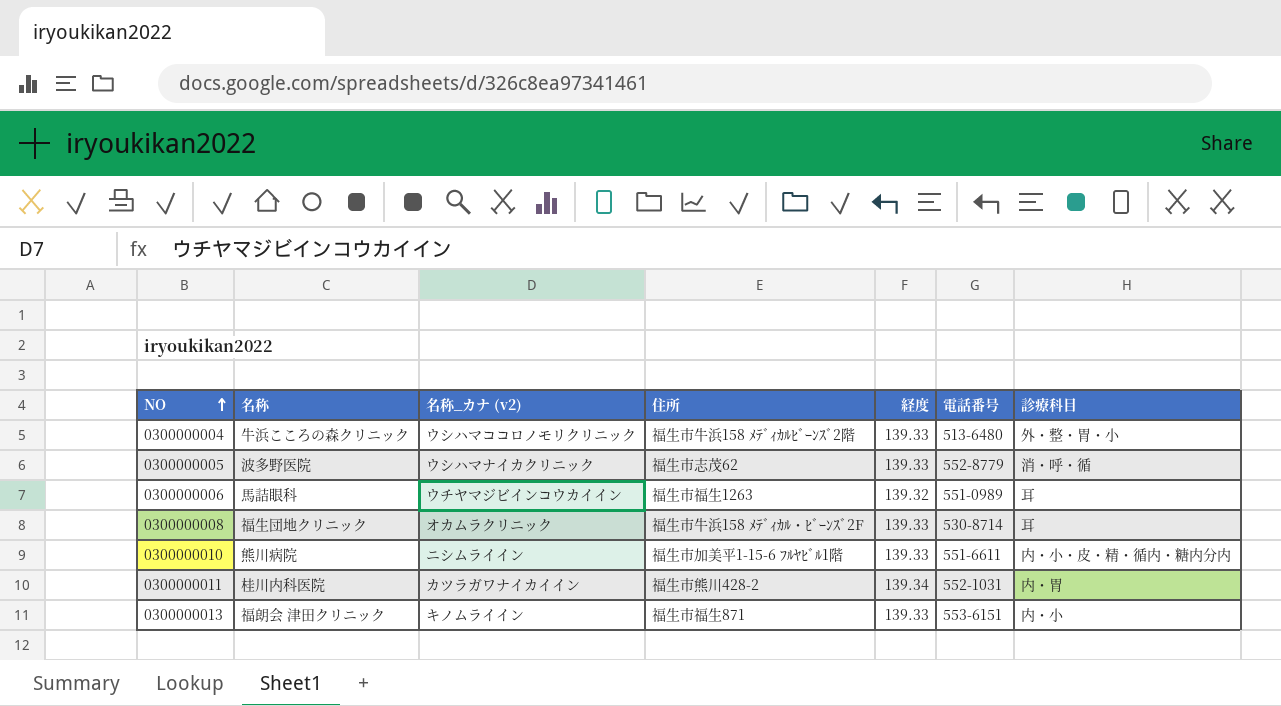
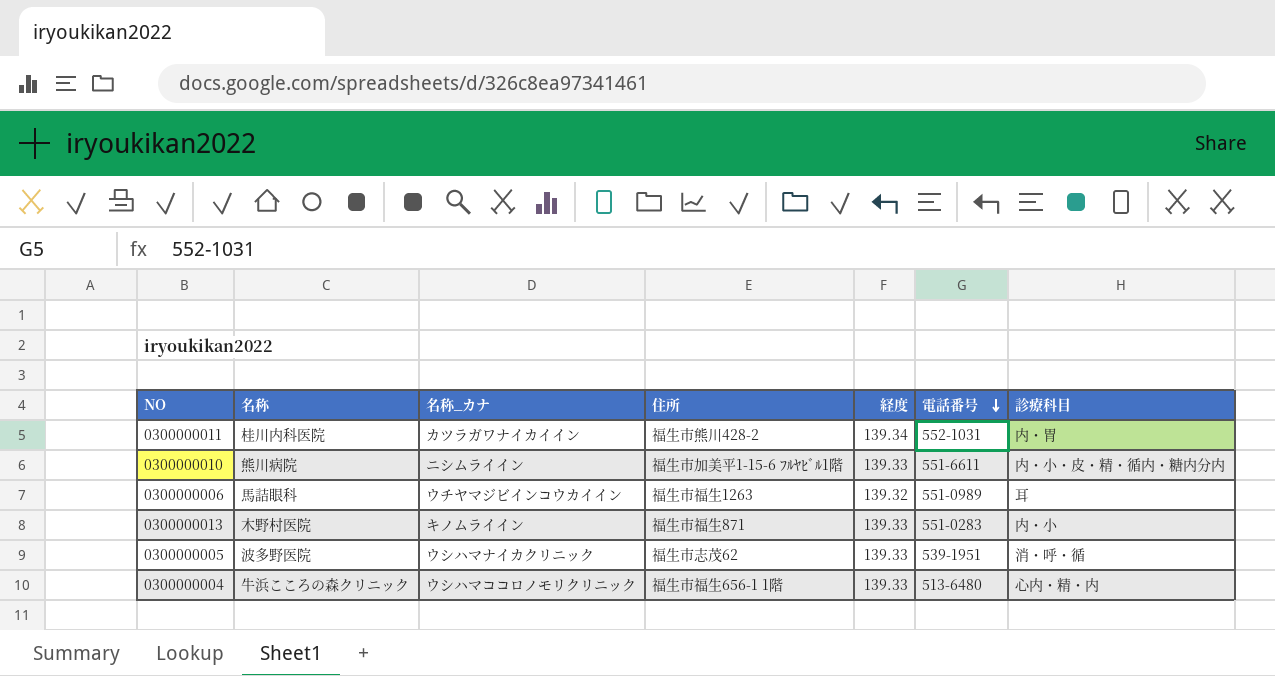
row order: NO ascending -> 電話番号 descending
column name: 名称_カナ (v2) -> 名称_カナ
row 0300000008: 福生団地クリニック | オカムラクリニック | 福生市牛浜158 ﾒﾃﾞｨｶﾙ・ﾋﾞｰﾝｽﾞ2F | 139.33 | 530-8714 | 耳 -> none
0300000013 | 名称: 福朗会 津田クリニック -> 木野村医院
0300000013 | 電話番号: 553-6151 -> 551-0283
0300000005 | 電話番号: 552-8779 -> 539-1951
0300000004 | 住所: 福生市牛浜158 ﾒﾃﾞｨｶﾙﾋﾞｰﾝｽﾞ2階 -> 福生市福生656-1 1階
0300000004 | 診療科目: 外・整・胃・小 -> 心内・精・内

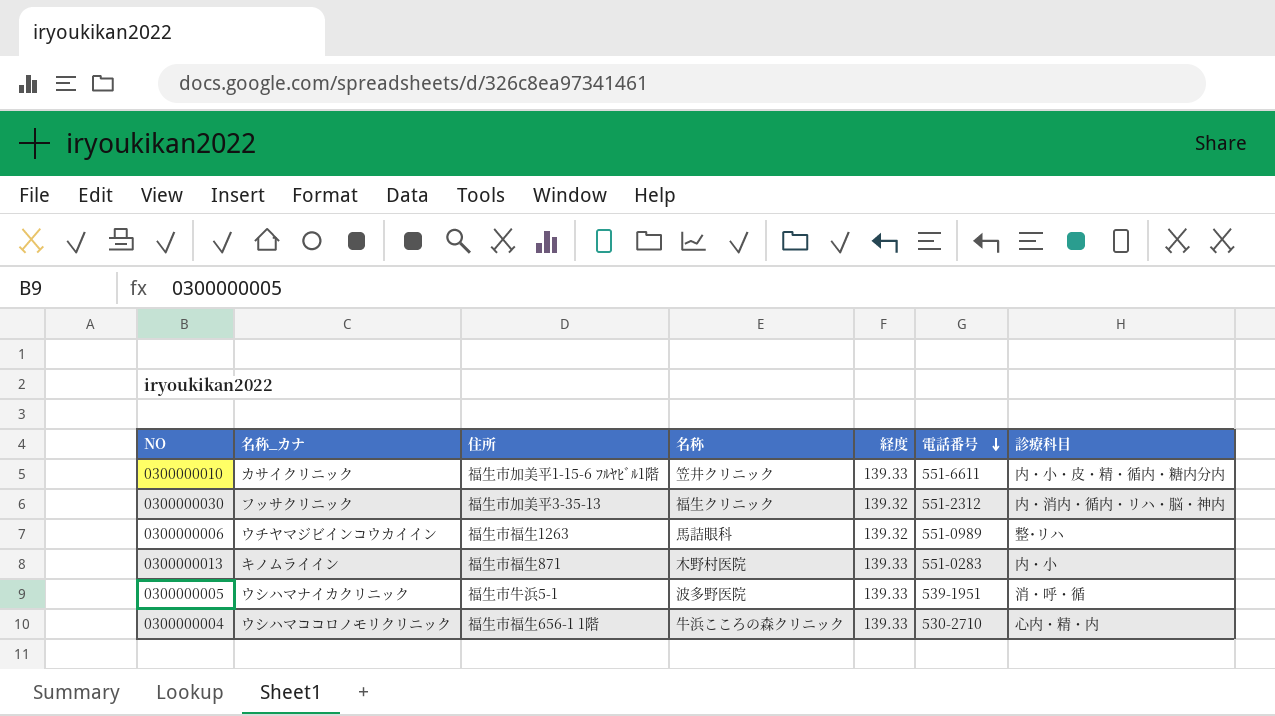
column 名称 | position: 2 -> 4
row 0300000011: 桂川内科医院 | カツラガワナイカイイン | 福生市熊川428-2 | 139.34 | 552-1031 | 内・胃 -> none
0300000010 | 名称_カナ: ニシムライイン -> カサイクリニック
0300000010 | 名称: 熊川病院 -> 笠井クリニック
row 0300000030: none -> フッサクリニック | 福生市加美平3-35-13 | 福生クリニック | 139.32 | 551-2312 | 内・消内・循内・リハ・脳・神内
0300000006 | 診療科目: 耳 -> 整･リハ
0300000005 | 住所: 福生市志茂62 -> 福生市牛浜5-1
0300000004 | 電話番号: 513-6480 -> 530-2710

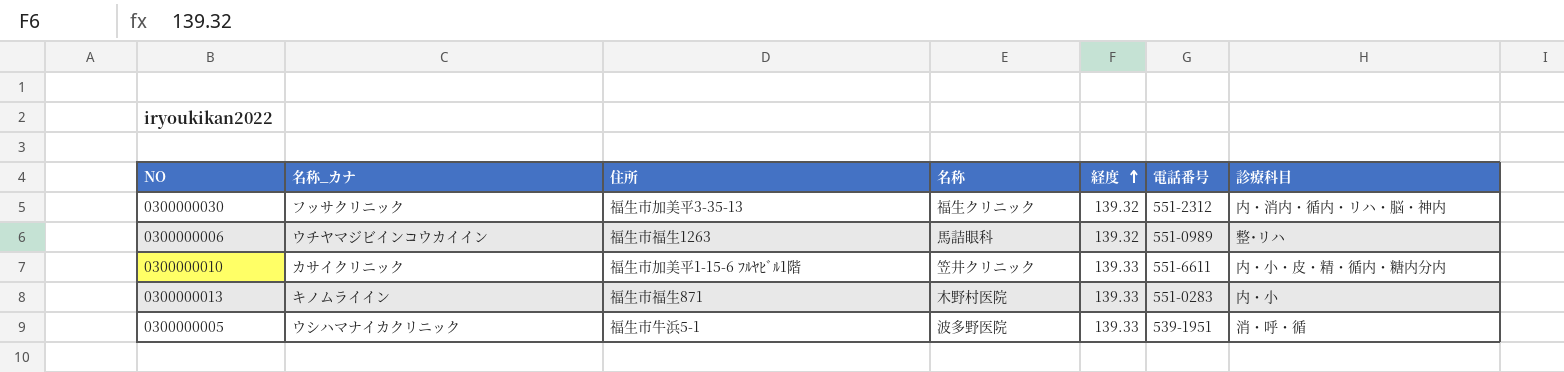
row order: 電話番号 descending -> 経度 ascending
row 0300000004: ウシハマココロノモリクリニック | 福生市福生656-1 1階 | 牛浜こころの森クリニック | 139.33 | 530-2710 | 心内・精・内 -> none

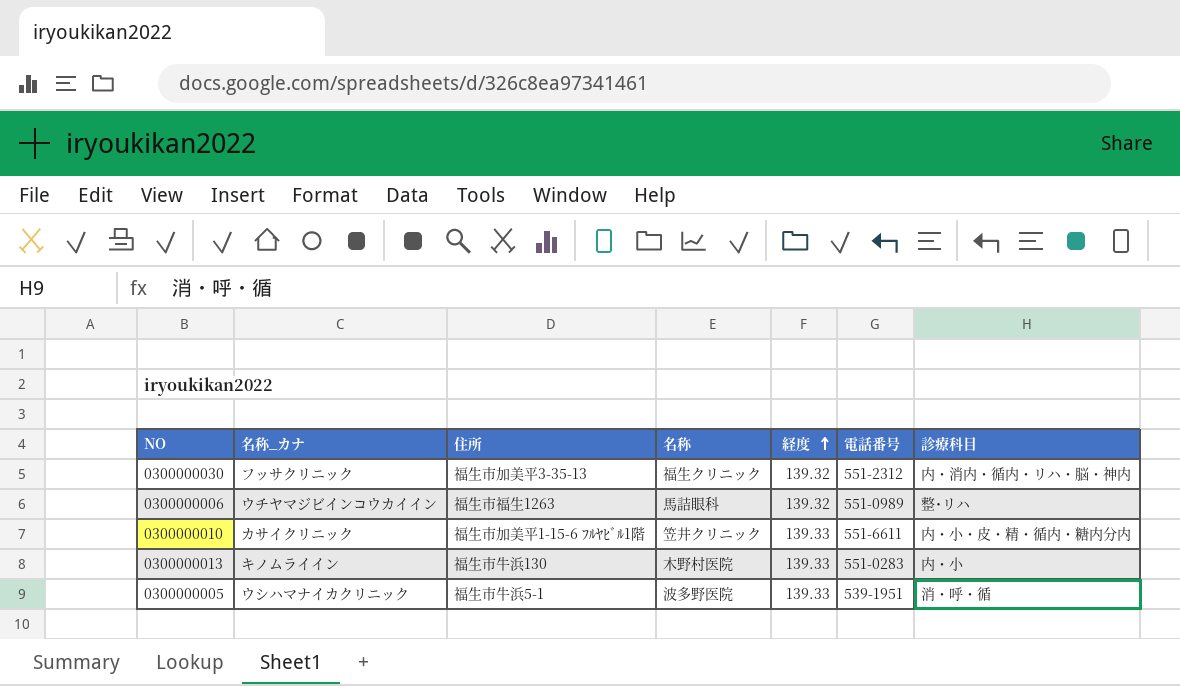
0300000013 | 住所: 福生市福生871 -> 福生市牛浜130

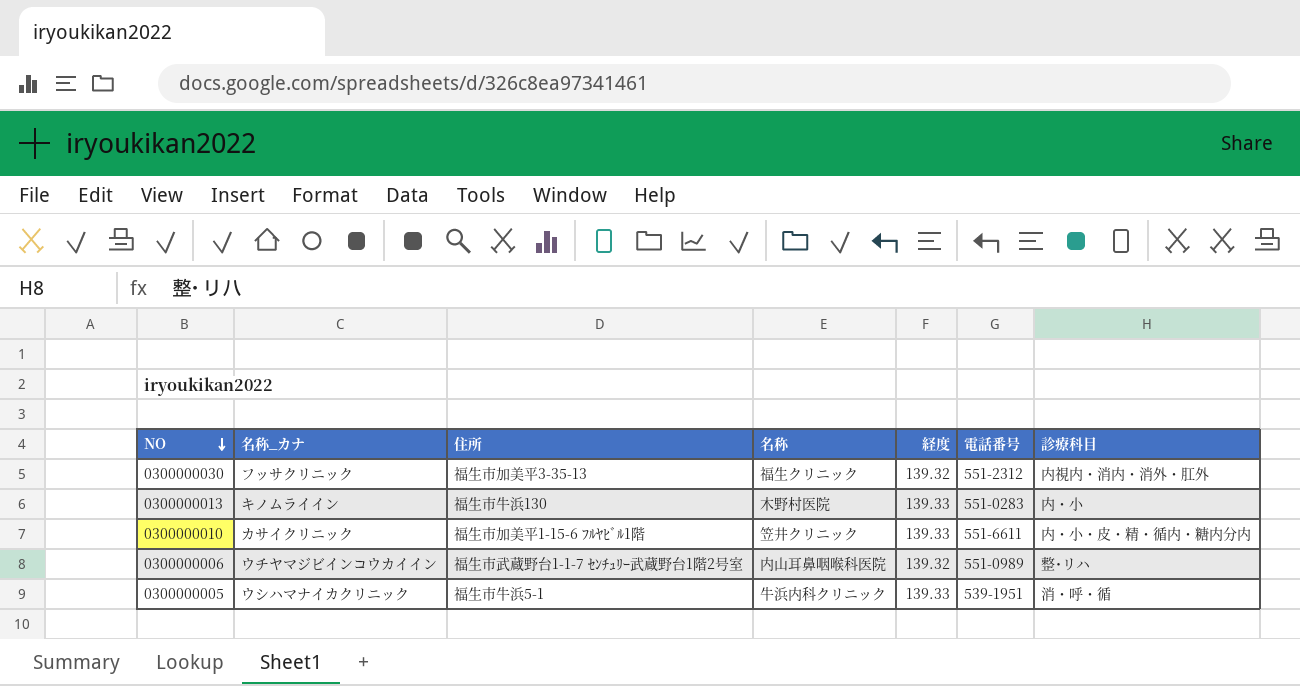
row order: 経度 ascending -> NO descending
0300000030 | 診療科目: 内・消内・循内・リハ・脳・神内 -> 内視内・消内・消外・肛外
0300000006 | 住所: 福生市福生1263 -> 福生市武蔵野台1-1-7 ｾﾝﾁｭﾘｰ武蔵野台1階2号室
0300000006 | 名称: 馬詰眼科 -> 内山耳鼻咽喉科医院
0300000005 | 名称: 波多野医院 -> 牛浜内科クリニック

